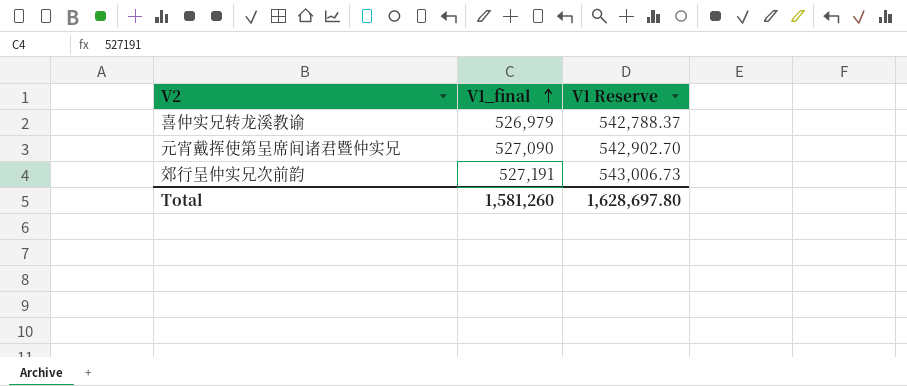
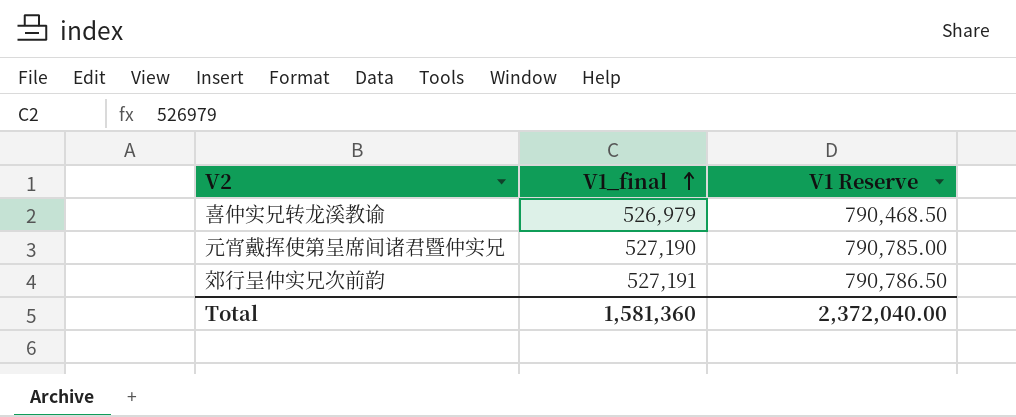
column V1 Reserve | formula: [V1_final] * 1.03 -> [V1_final] * 1.5
元宵戴挥使第呈席间诸君暨仲实兄 | V1_final: 527,090 -> 527,190
Total | V1_final: 1,581,260 -> 1,581,360
Total | V1 Reserve: 1,628,697.80 -> 2,372,040.00

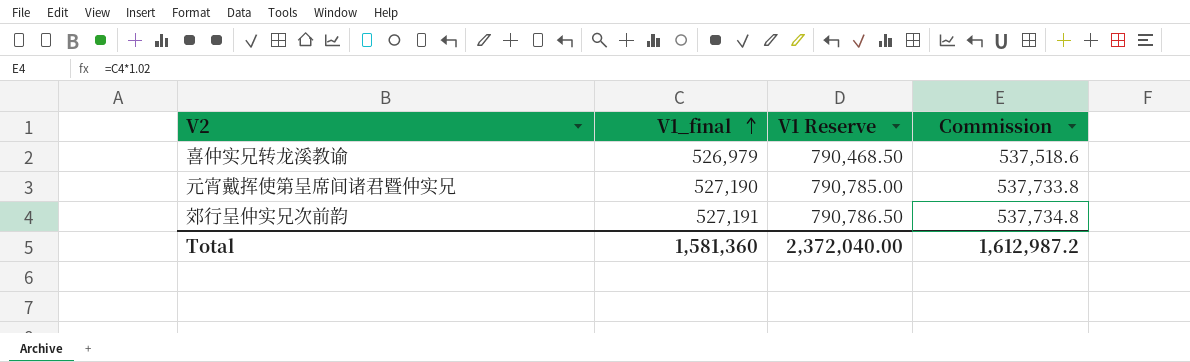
column Commission | formula: none -> [V1_final] * 1.02

